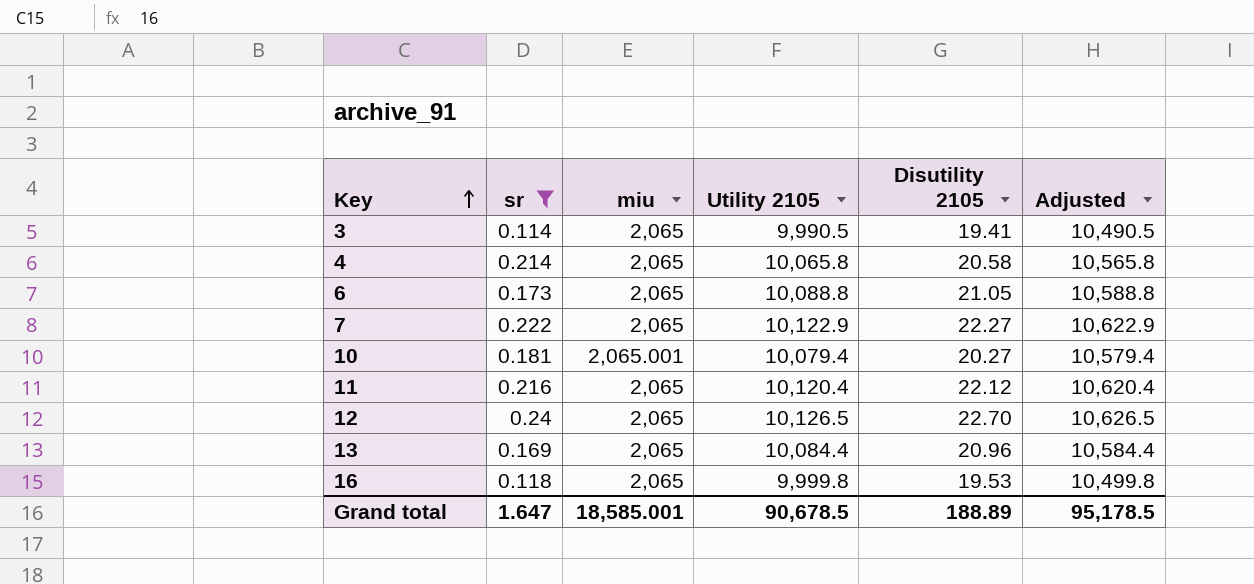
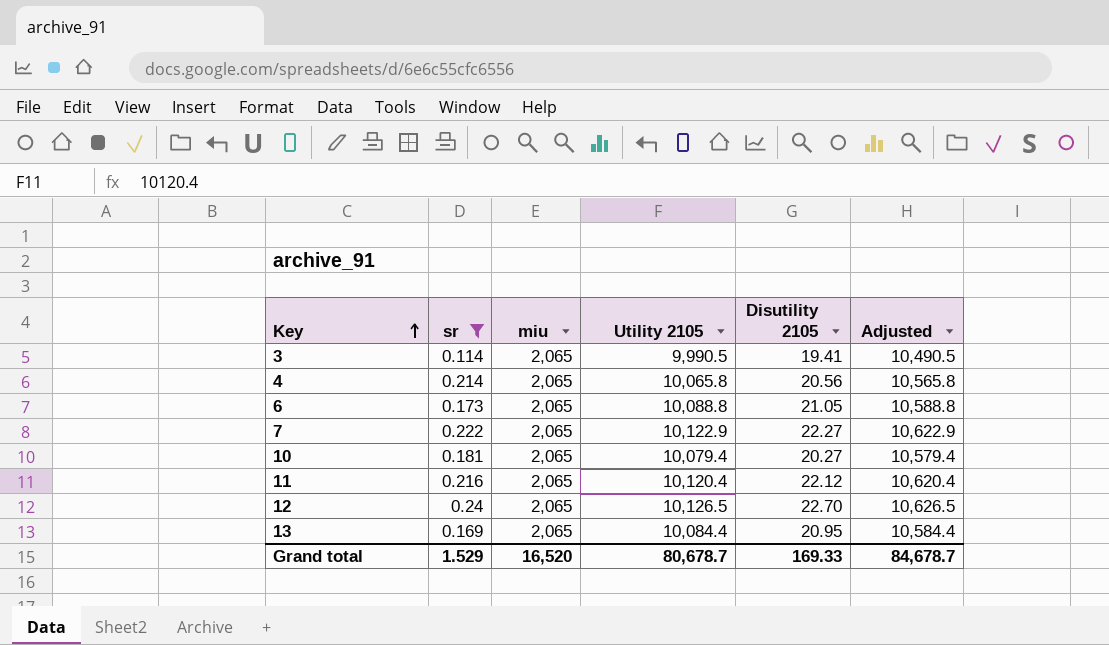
row 16: 0.118 | 2,065 | 9,999.8 | 19.53 | 10,499.8 -> none
4 | Disutility 2105: 20.58 -> 20.56
10 | miu: 2,065.001 -> 2,065
13 | Disutility 2105: 20.96 -> 20.95
Grand total | sr: 1.647 -> 1.529
Grand total | miu: 18,585.001 -> 16,520
Grand total | Utility 2105: 90,678.5 -> 80,678.7
Grand total | Disutility 2105: 188.89 -> 169.33
Grand total | Adjusted: 95,178.5 -> 84,678.7

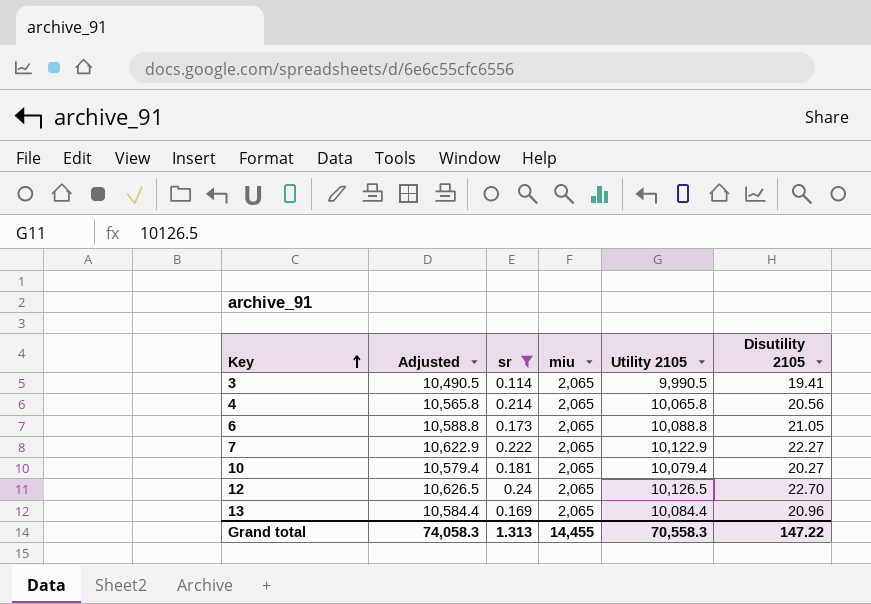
column Adjusted | position: 6 -> 2
row 11: 0.216 | 2,065 | 10,120.4 | 22.12 | 10,620.4 -> none
13 | Disutility 2105: 20.95 -> 20.96
Grand total | Adjusted: 84,678.7 -> 74,058.3
Grand total | sr: 1.529 -> 1.313
Grand total | miu: 16,520 -> 14,455
Grand total | Utility 2105: 80,678.7 -> 70,558.3
Grand total | Disutility 2105: 169.33 -> 147.22

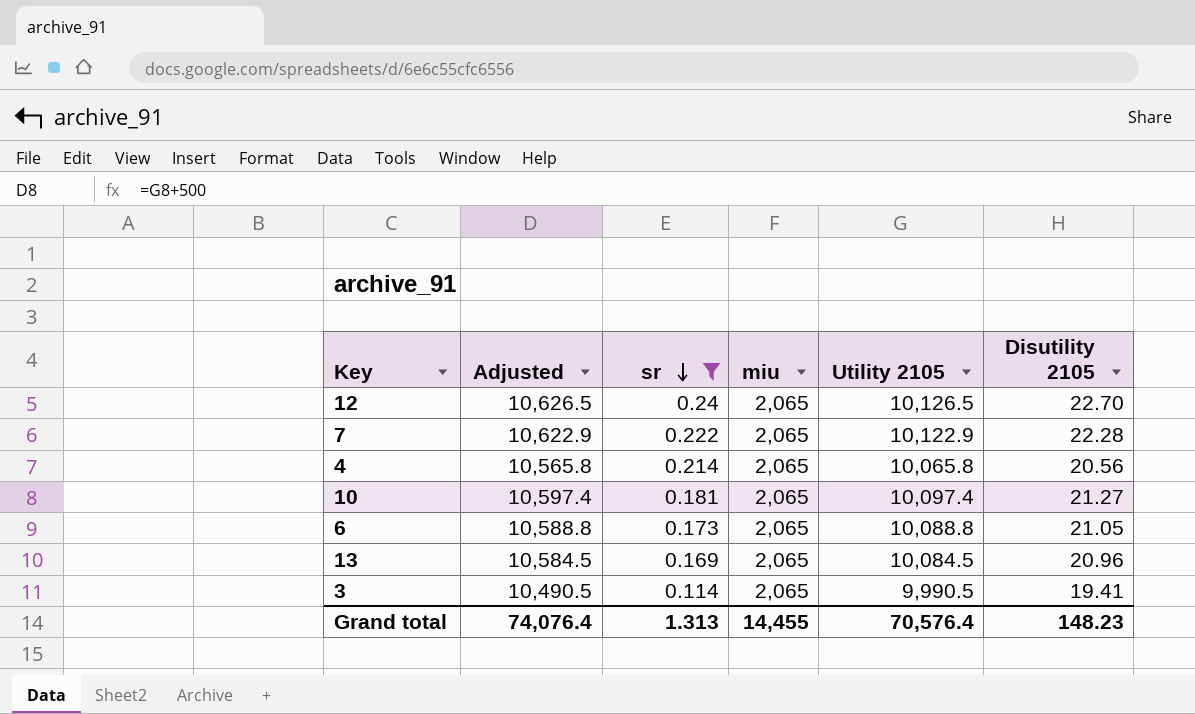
row order: Key ascending -> sr descending
7 | Disutility 2105: 22.27 -> 22.28
10 | Adjusted: 10,579.4 -> 10,597.4
10 | Utility 2105: 10,079.4 -> 10,097.4
10 | Disutility 2105: 20.27 -> 21.27
13 | Adjusted: 10,584.4 -> 10,584.5
13 | Utility 2105: 10,084.4 -> 10,084.5
Grand total | Adjusted: 74,058.3 -> 74,076.4
Grand total | Utility 2105: 70,558.3 -> 70,576.4
Grand total | Disutility 2105: 147.22 -> 148.23

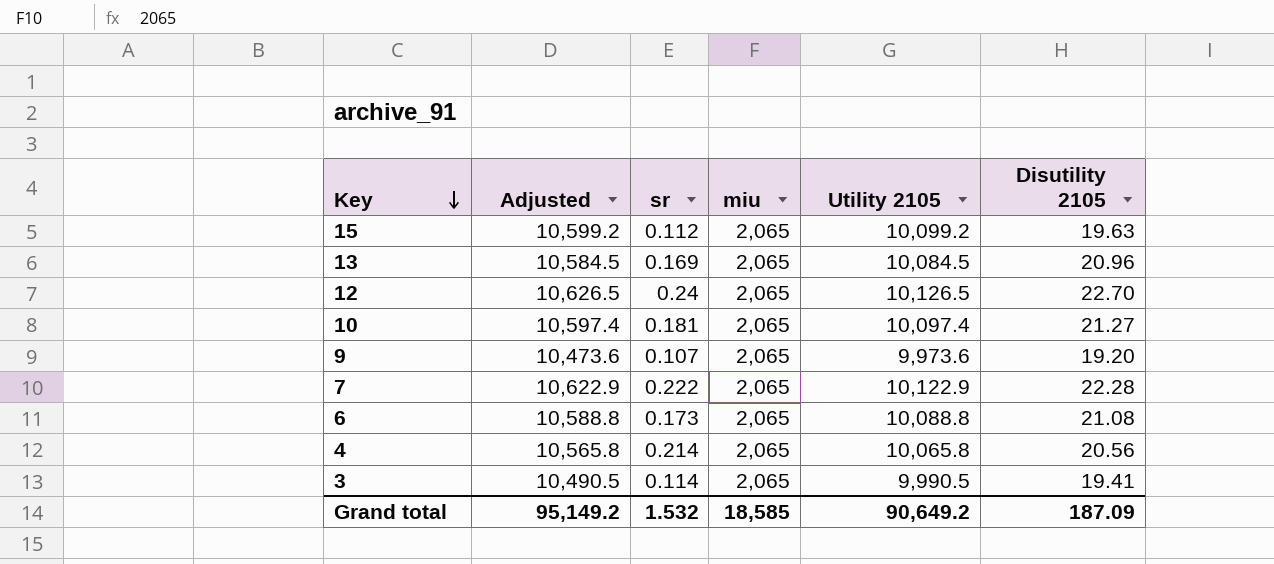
filter: sr >= 0.114 -> none
row order: sr descending -> Key descending
6 | Disutility 2105: 21.05 -> 21.08
Grand total | Adjusted: 74,076.4 -> 95,149.2
Grand total | sr: 1.313 -> 1.532
Grand total | miu: 14,455 -> 18,585
Grand total | Utility 2105: 70,576.4 -> 90,649.2
Grand total | Disutility 2105: 148.23 -> 187.09

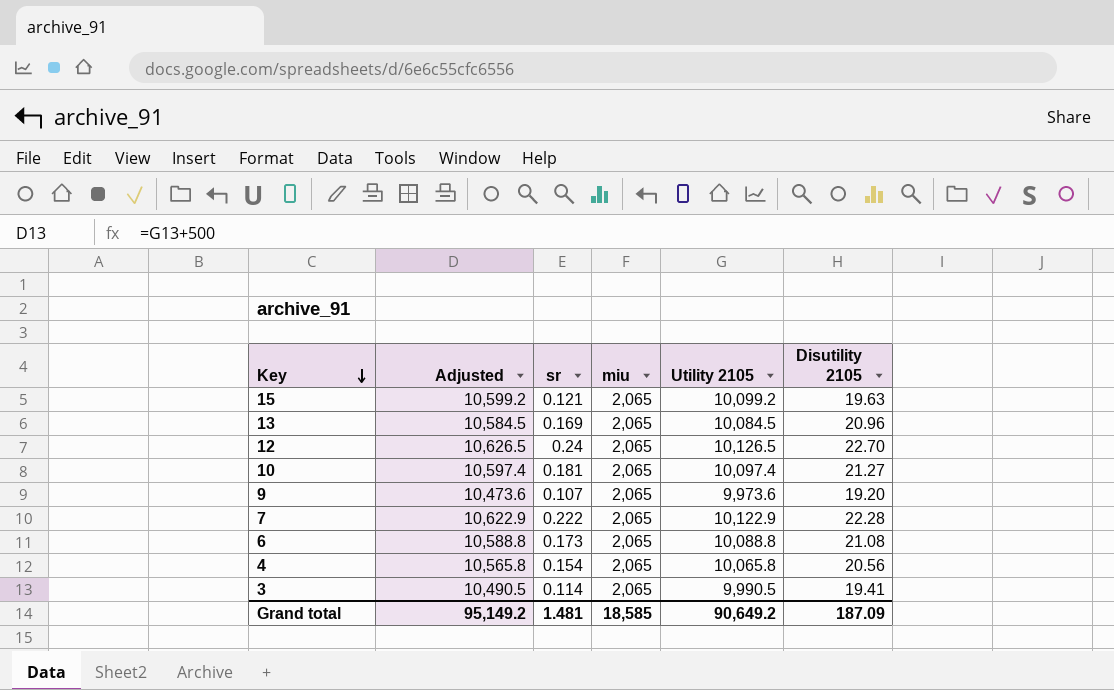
15 | sr: 0.112 -> 0.121
4 | sr: 0.214 -> 0.154
Grand total | sr: 1.532 -> 1.481

